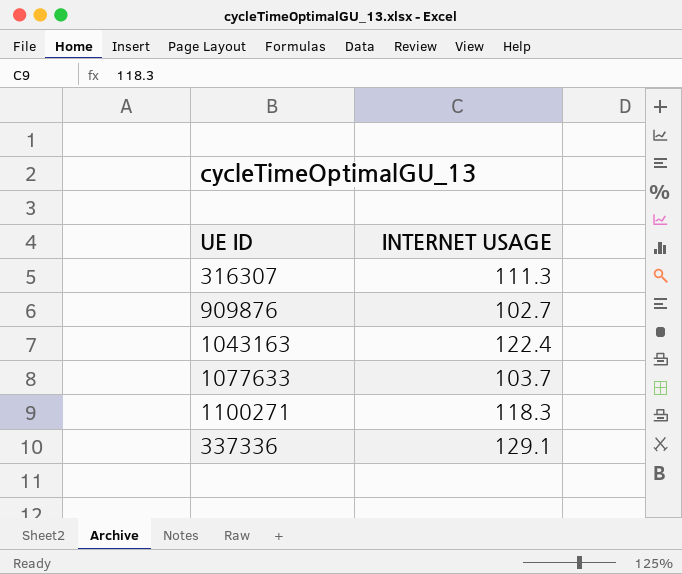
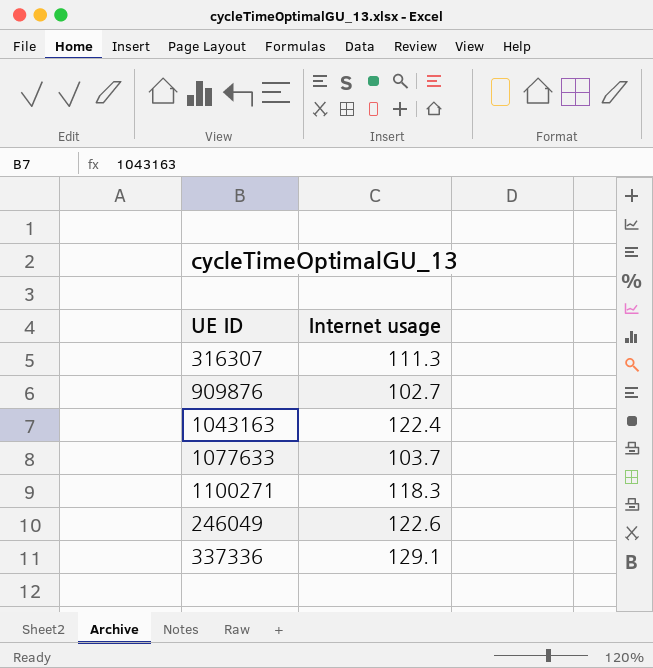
column name: INTERNET USAGE -> Internet usage
row 246049: none -> 122.6

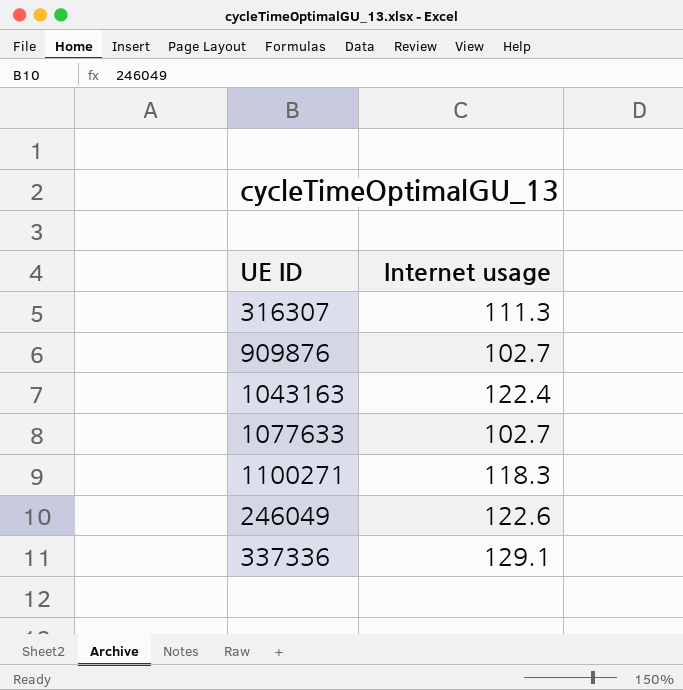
1077633 | Internet usage: 103.7 -> 102.7

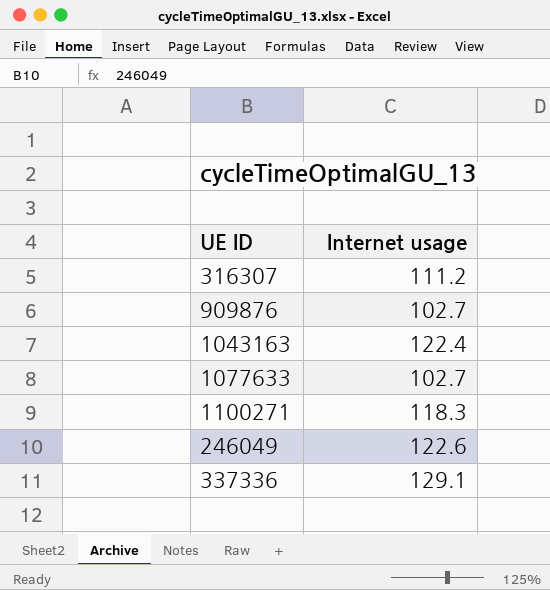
316307 | Internet usage: 111.3 -> 111.2

